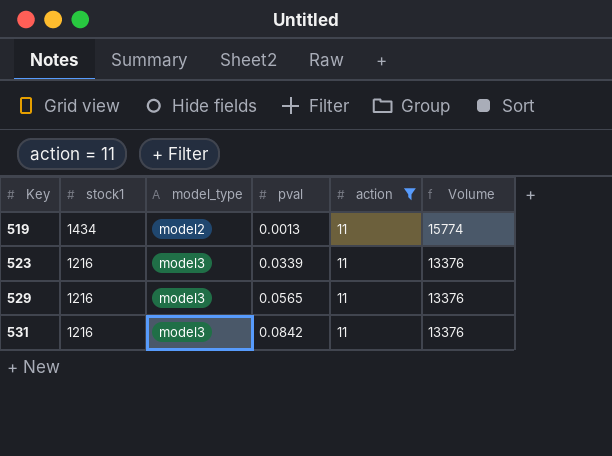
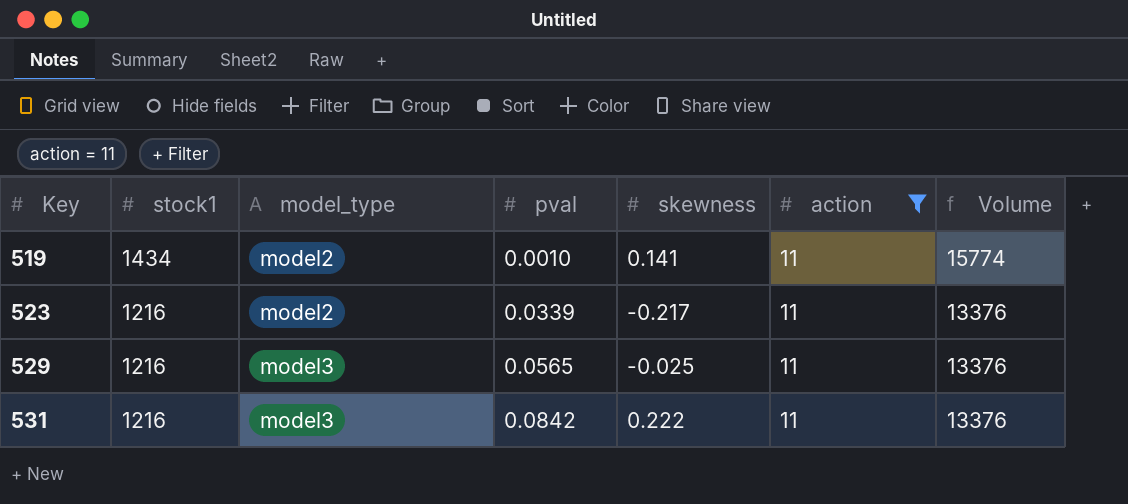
column skewness | position: none -> 5
519 | pval: 0.0013 -> 0.0010
523 | model_type: model3 -> model2

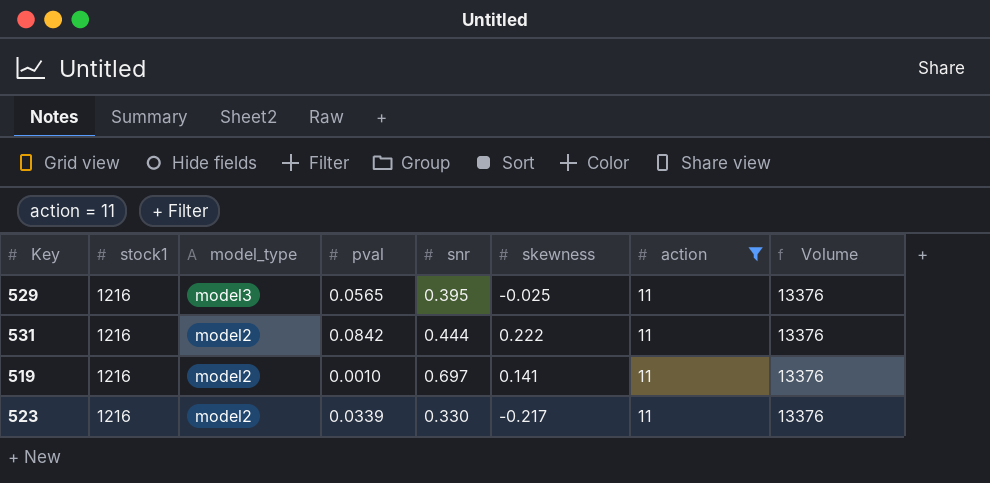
row order: Key ascending -> model_type descending
column snr | position: none -> 5
531 | model_type: model3 -> model2
519 | stock1: 1434 -> 1216
519 | Volume: 15774 -> 13376

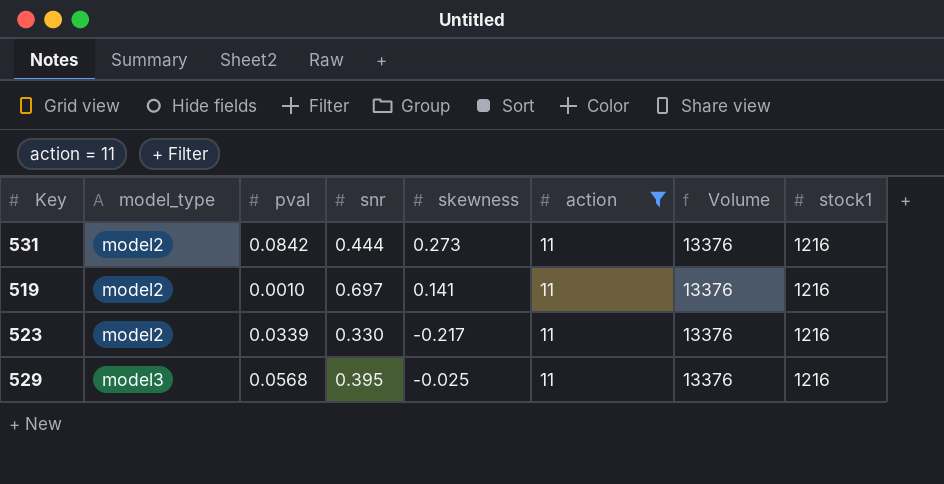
row order: model_type descending -> model_type ascending
column stock1 | position: 2 -> 8
531 | skewness: 0.222 -> 0.273
529 | pval: 0.0565 -> 0.0568

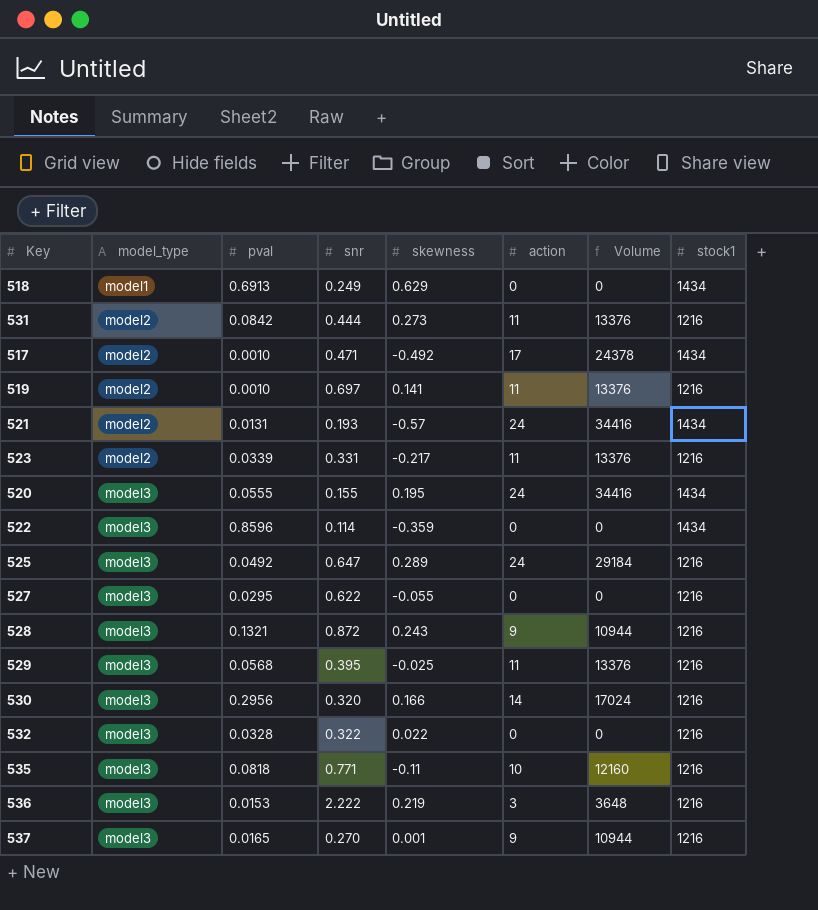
filter: action = 11 -> none
523 | snr: 0.330 -> 0.331

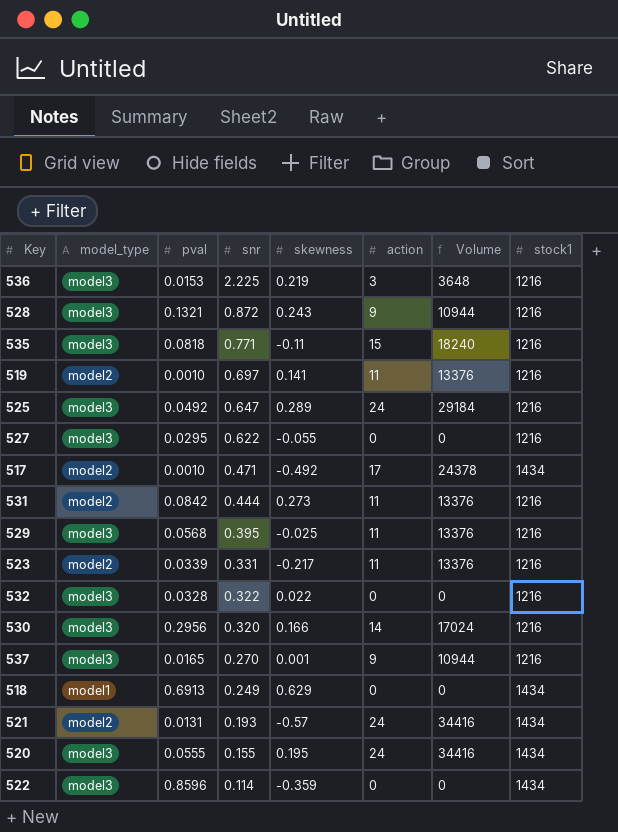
row order: model_type ascending -> snr descending
536 | snr: 2.222 -> 2.225
535 | action: 10 -> 15
535 | Volume: 12160 -> 18240

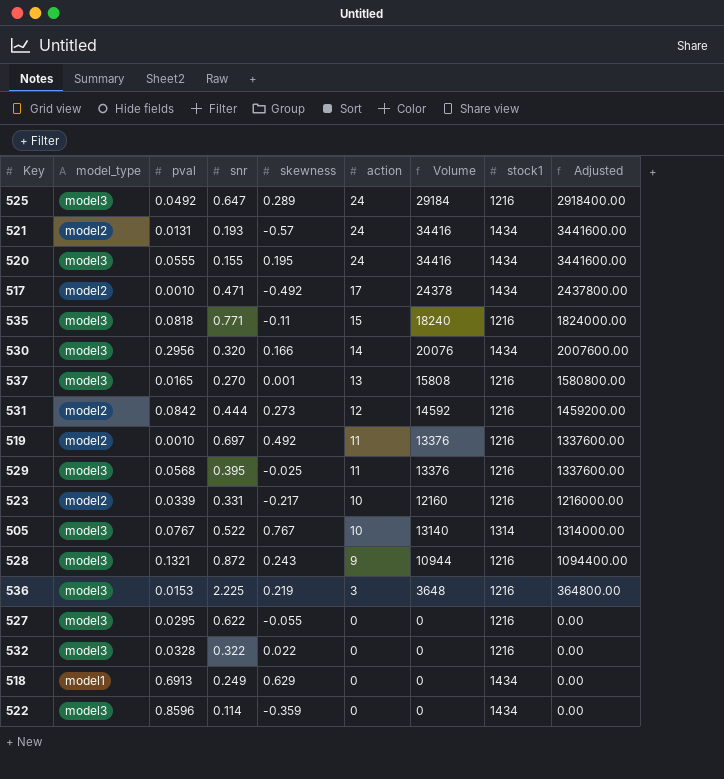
row order: snr descending -> action descending
column Adjusted | formula: none -> [Volume] * 100
530 | Volume: 17024 -> 20076
530 | stock1: 1216 -> 1434
537 | action: 9 -> 13
537 | Volume: 10944 -> 15808
531 | action: 11 -> 12
531 | Volume: 13376 -> 14592
519 | skewness: 0.141 -> 0.492
523 | action: 11 -> 10
523 | Volume: 13376 -> 12160
row 505: none -> model3 | 0.0767 | 0.522 | 0.767 | 10 | 13140 | 1314 | 1314000.00

